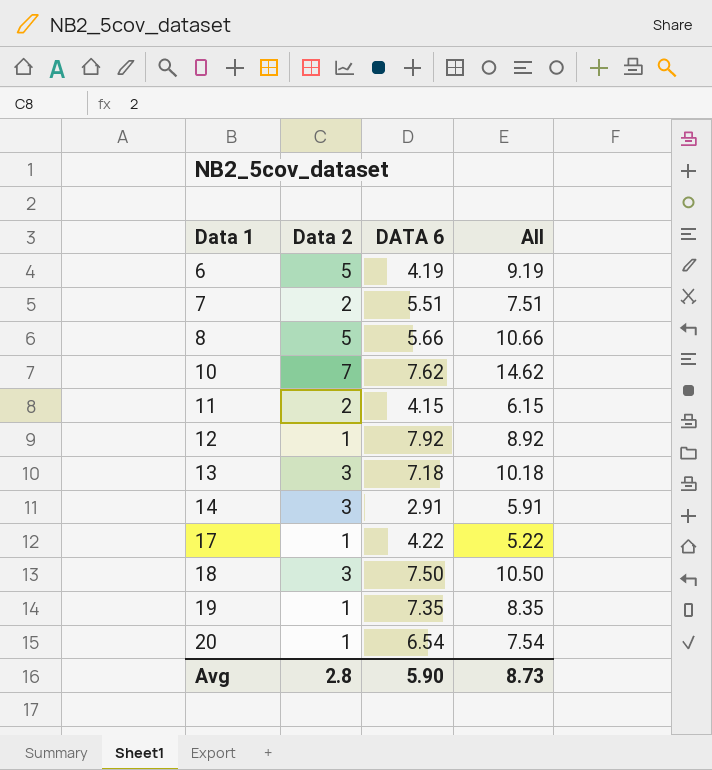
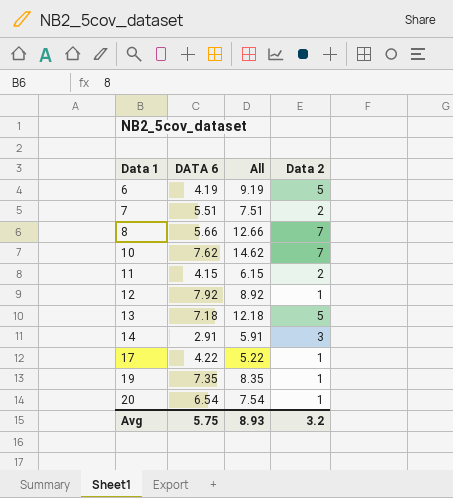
column Data 2 | position: 2 -> 4
row 18: 3 | 7.50 | 10.50 -> none
8 | All: 10.66 -> 12.66
8 | Data 2: 5 -> 7
13 | All: 10.18 -> 12.18
13 | Data 2: 3 -> 5
Avg | DATA 6: 5.90 -> 5.75
Avg | All: 8.73 -> 8.93
Avg | Data 2: 2.8 -> 3.2

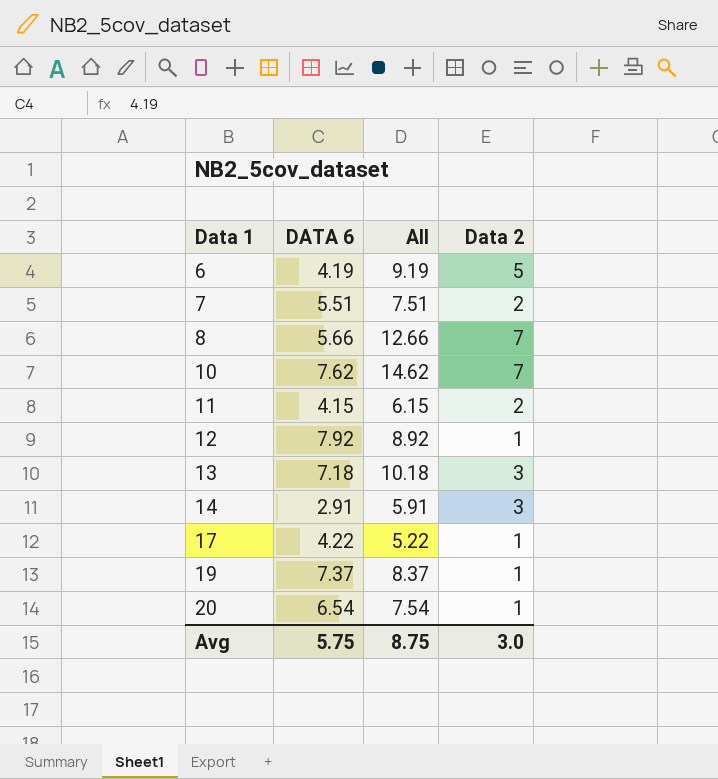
13 | All: 12.18 -> 10.18
13 | Data 2: 5 -> 3
19 | DATA 6: 7.35 -> 7.37
19 | All: 8.35 -> 8.37
Avg | All: 8.93 -> 8.75
Avg | Data 2: 3.2 -> 3.0

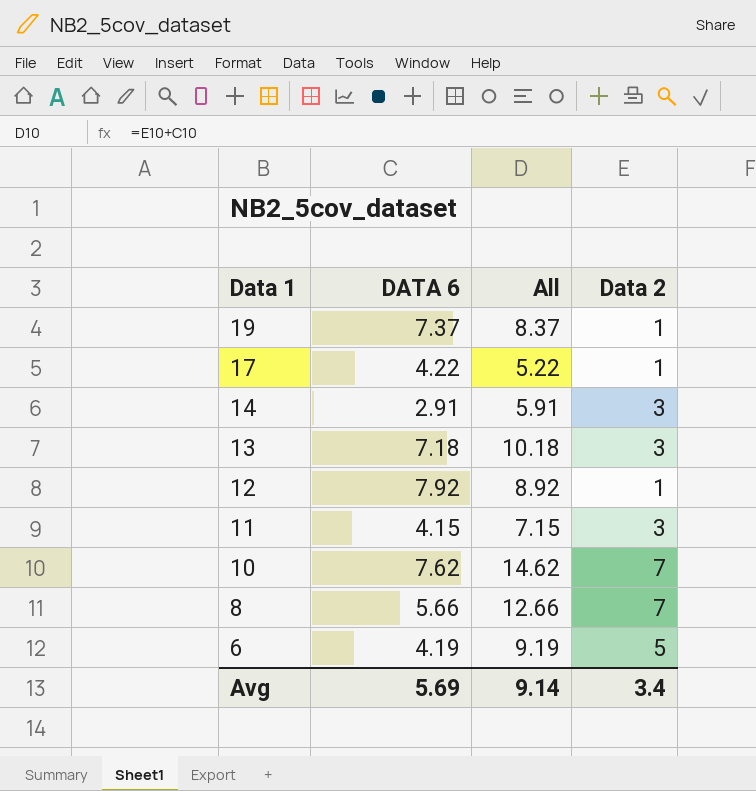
row order: Data 1 ascending -> Data 1 descending
row 7: 5.51 | 7.51 | 2 -> none
row 20: 6.54 | 7.54 | 1 -> none
11 | All: 6.15 -> 7.15
11 | Data 2: 2 -> 3
Avg | DATA 6: 5.75 -> 5.69
Avg | All: 8.75 -> 9.14
Avg | Data 2: 3.0 -> 3.4

